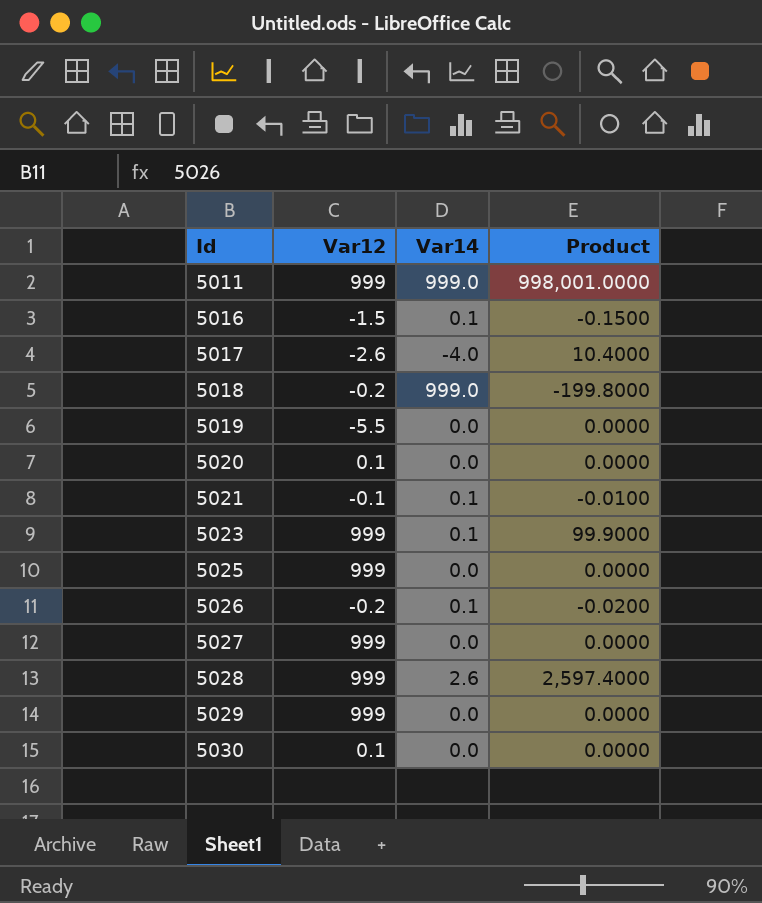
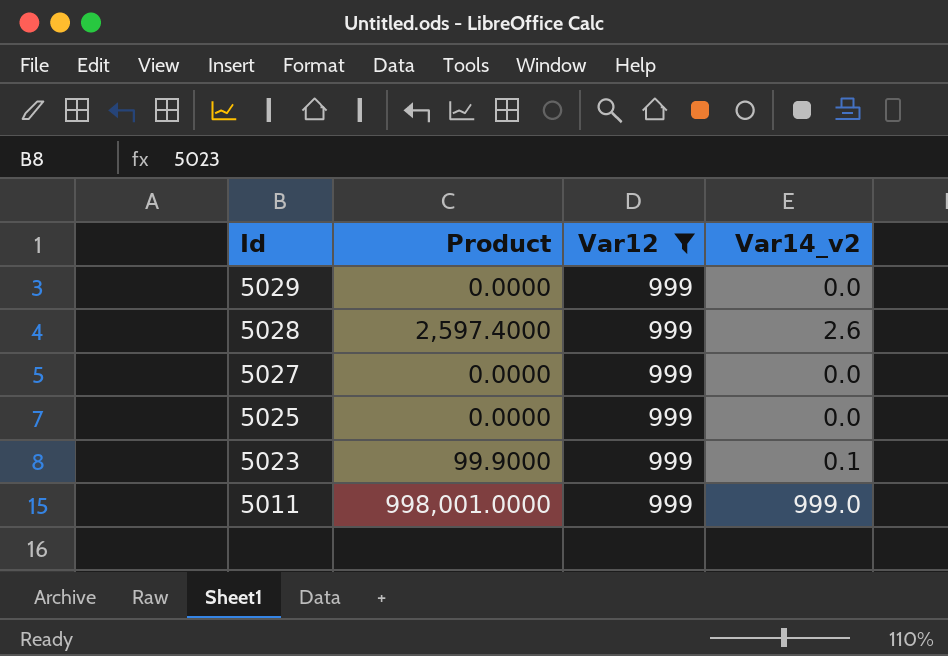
filter: none -> Var12 = 999
row order: Id ascending -> Id descending
column Product | position: 4 -> 2
column name: Var14 -> Var14_v2

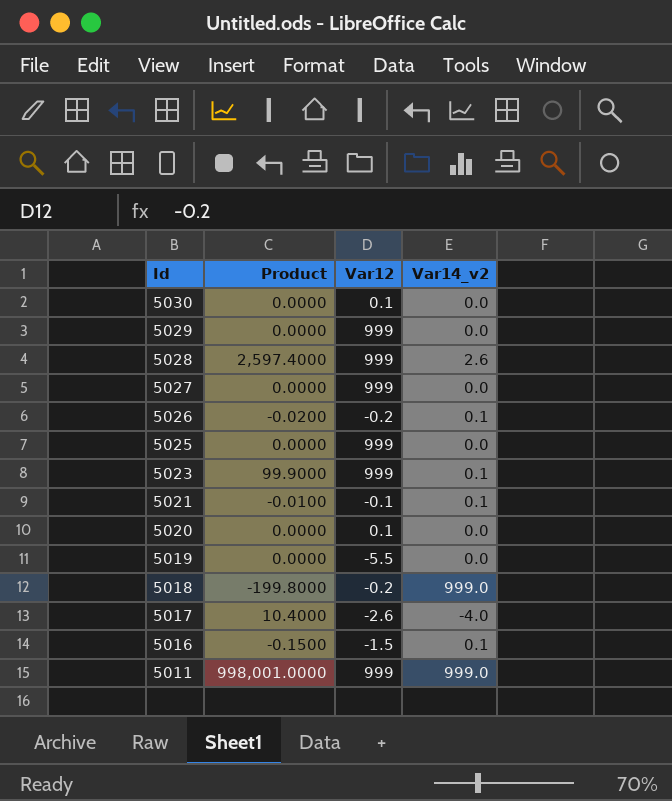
filter: Var12 = 999 -> none

